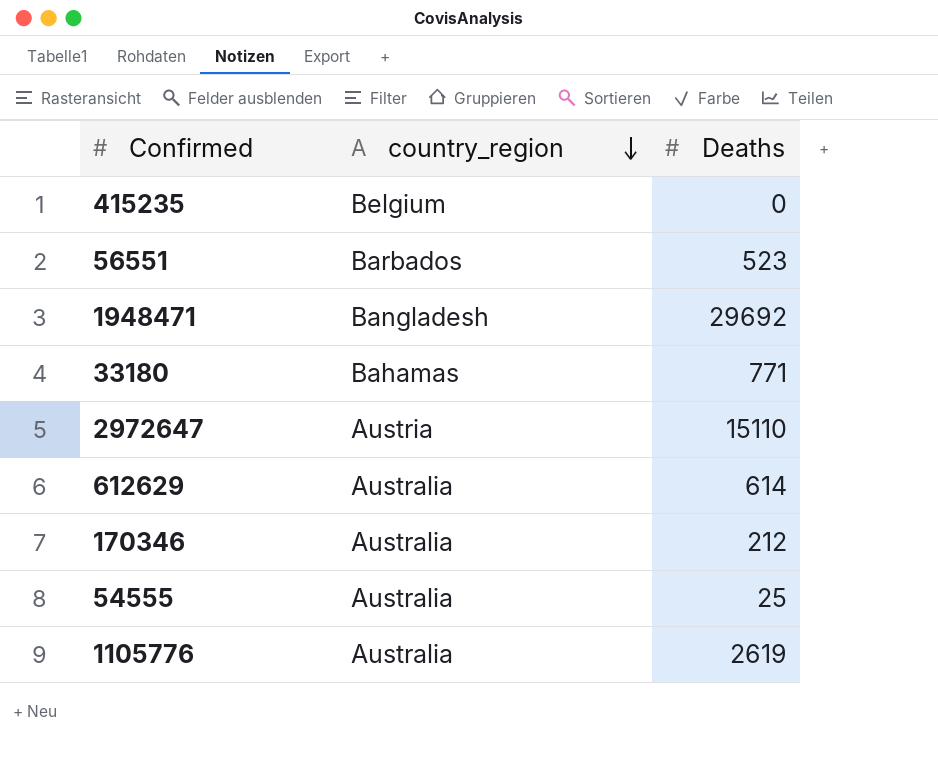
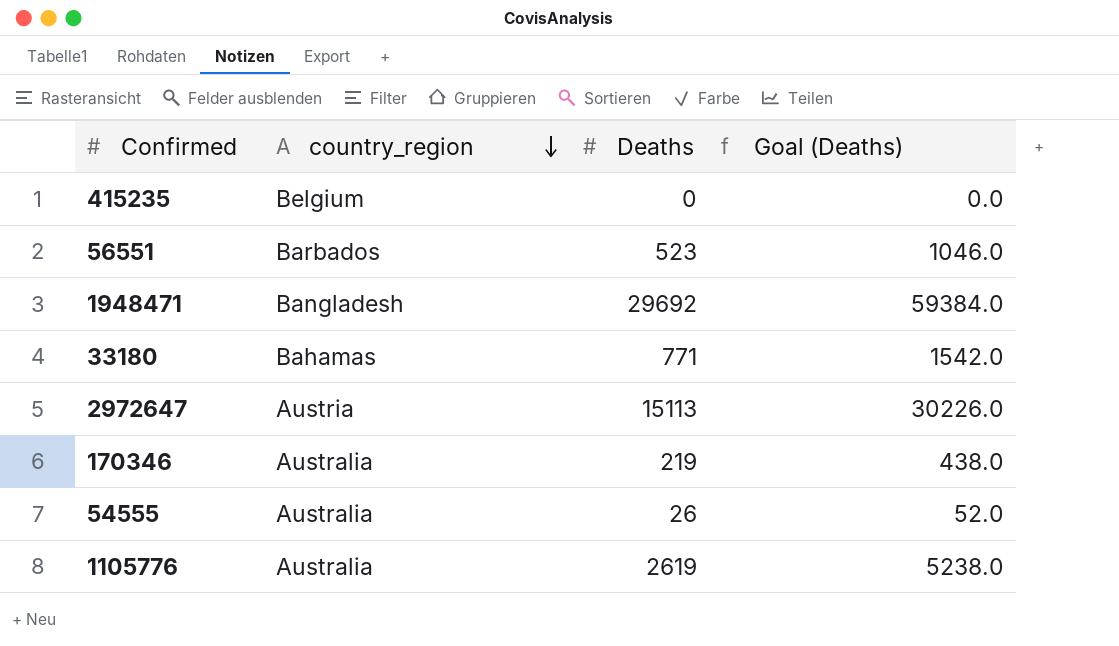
column Goal (Deaths) | formula: none -> [Deaths] * 2
row 612629: Australia | 614 -> none
2972647 | Deaths: 15110 -> 15113
170346 | Deaths: 212 -> 219
54555 | Deaths: 25 -> 26

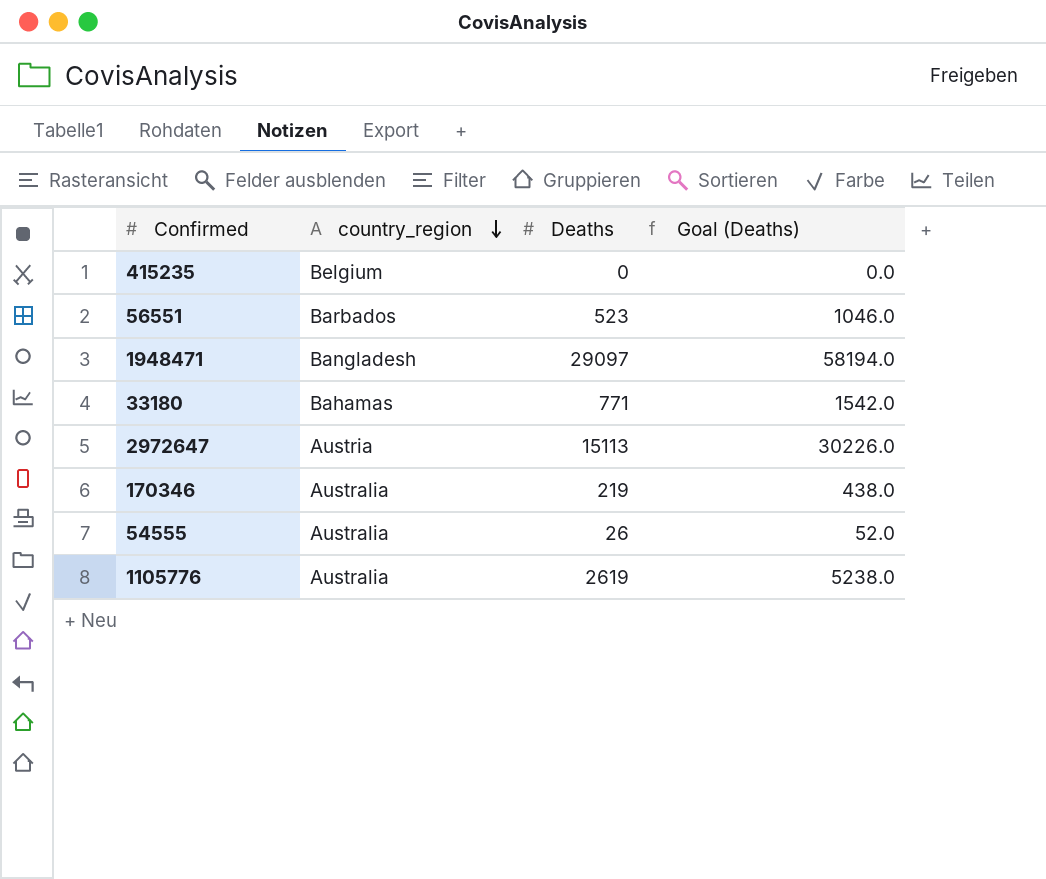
1948471 | Deaths: 29692 -> 29097
1948471 | Goal (Deaths): 59384.0 -> 58194.0

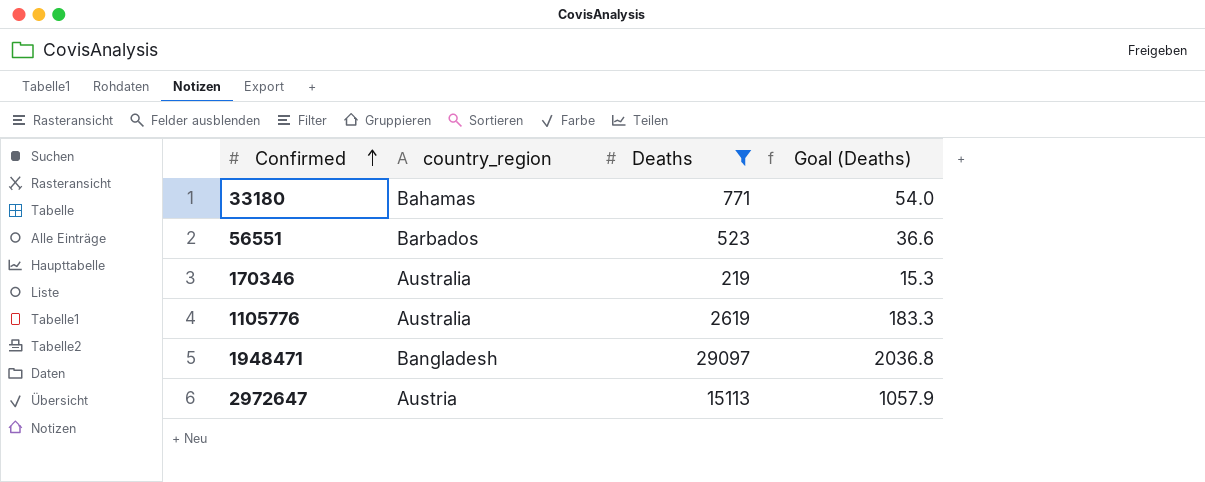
filter: none -> Deaths >= 219
row order: country_region descending -> Confirmed ascending
column Goal (Deaths) | formula: [Deaths] * 2 -> [Deaths] * 0.07

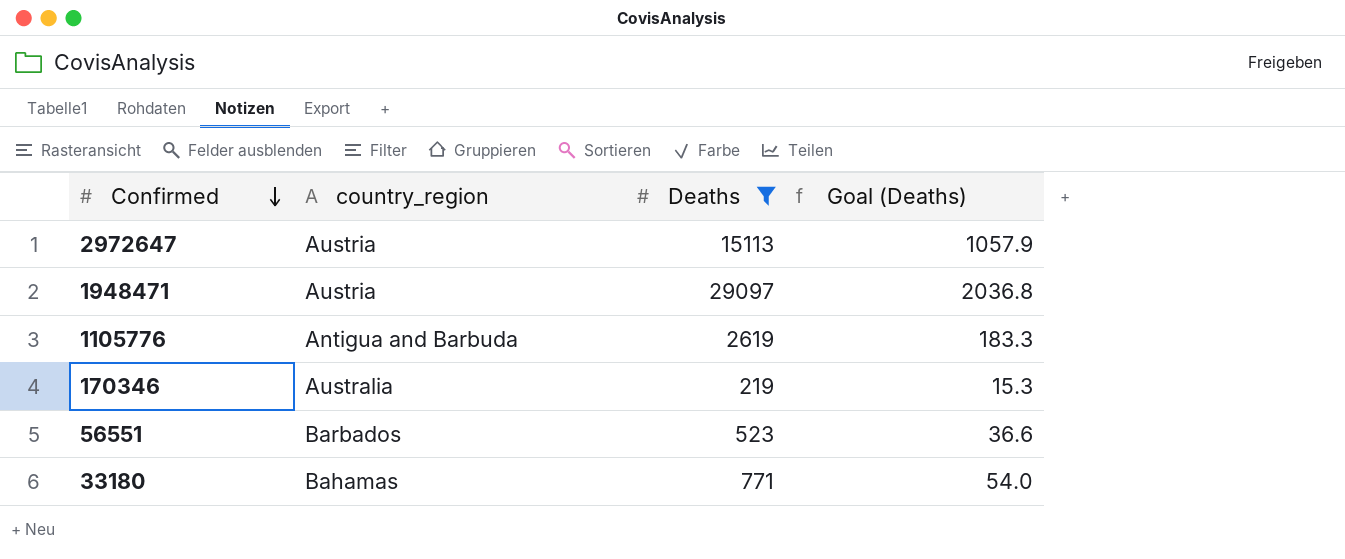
row order: Confirmed ascending -> Confirmed descending
1948471 | country_region: Bangladesh -> Austria
1105776 | country_region: Australia -> Antigua and Barbuda

